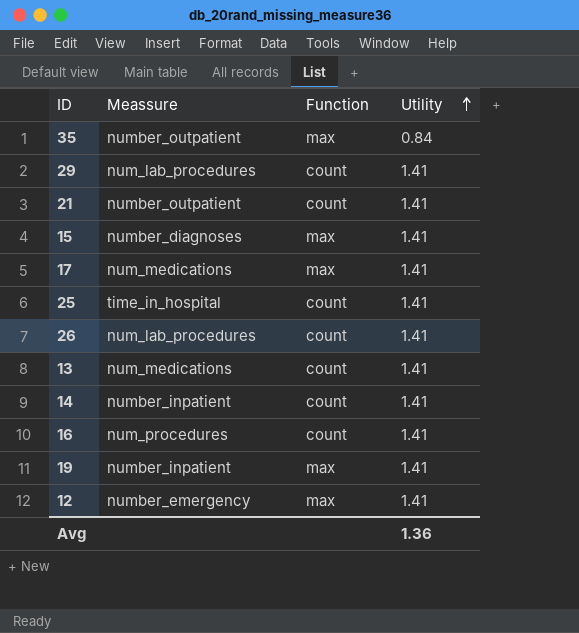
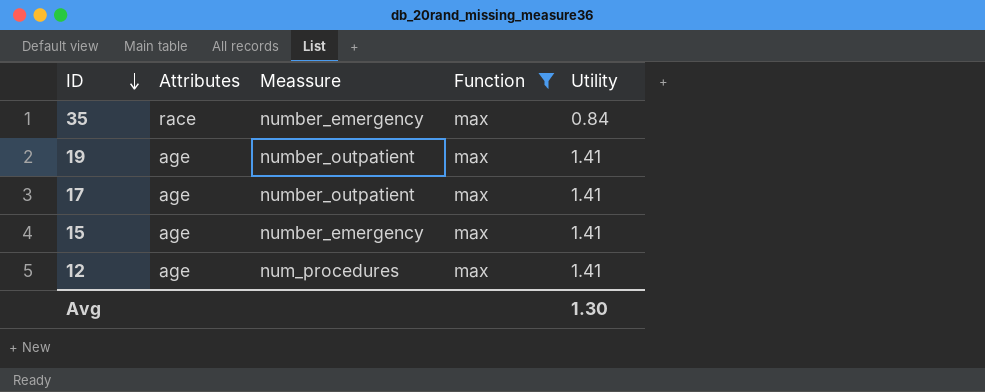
filter: none -> Function = max
row order: Utility ascending -> ID descending
column Attributes | position: none -> 2
35 | Meassure: number_outpatient -> number_emergency
19 | Meassure: number_inpatient -> number_outpatient
17 | Meassure: num_medications -> number_outpatient
15 | Meassure: number_diagnoses -> number_emergency
12 | Meassure: number_emergency -> num_procedures
Avg | Utility: 1.36 -> 1.30

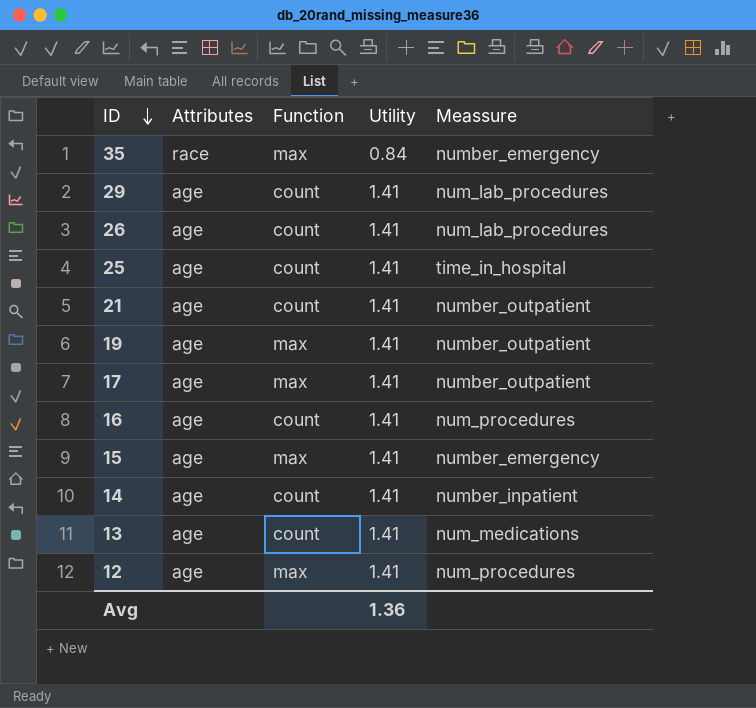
filter: Function = max -> none
column Meassure | position: 3 -> 5
Avg | Utility: 1.30 -> 1.36

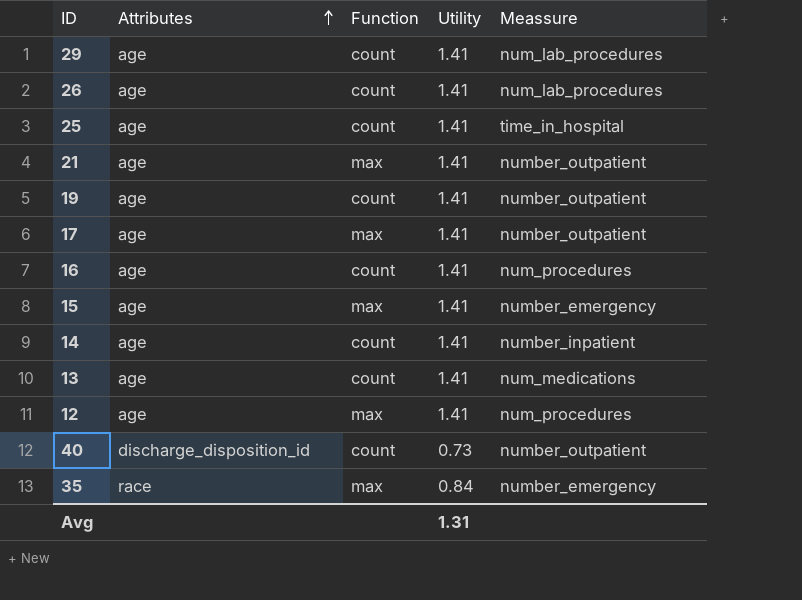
row order: ID descending -> Attributes ascending
21 | Function: count -> max
19 | Function: max -> count
row 40: none -> discharge_disposition_id | count | 0.73 | number_outpatient
Avg | Utility: 1.36 -> 1.31

